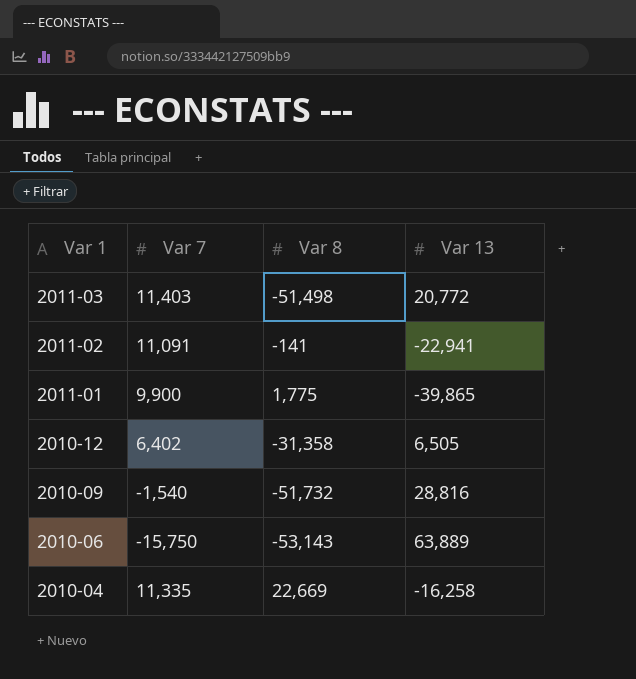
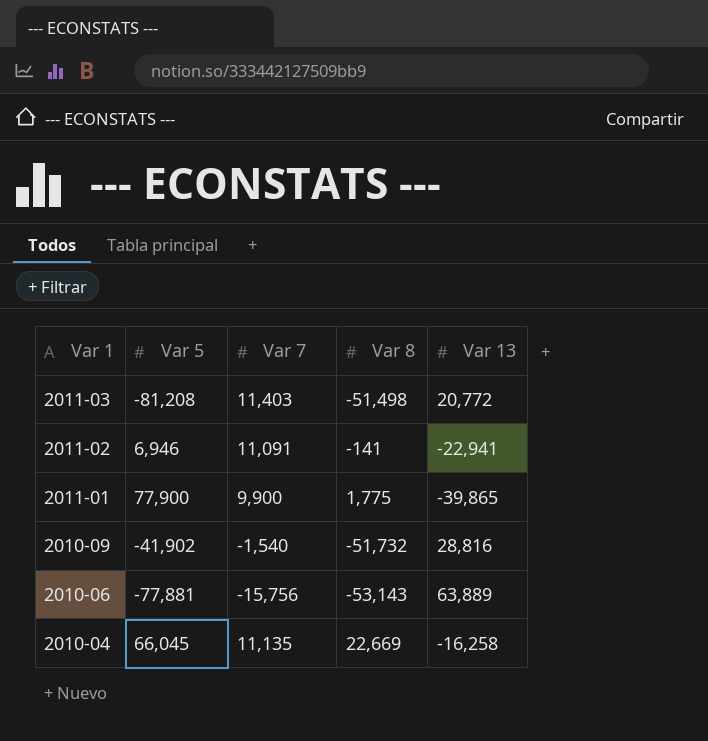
column Var 5 | position: none -> 2
row 2010-12: 6,402 | -31,358 | 6,505 -> none
2010-06 | Var 7: -15,750 -> -15,756
2010-04 | Var 7: 11,335 -> 11,135

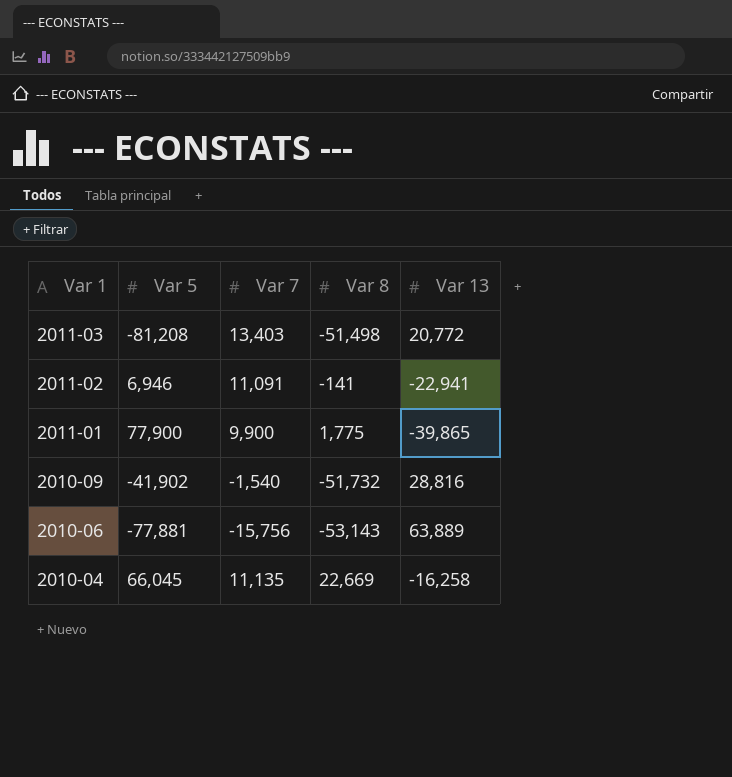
2011-03 | Var 7: 11,403 -> 13,403

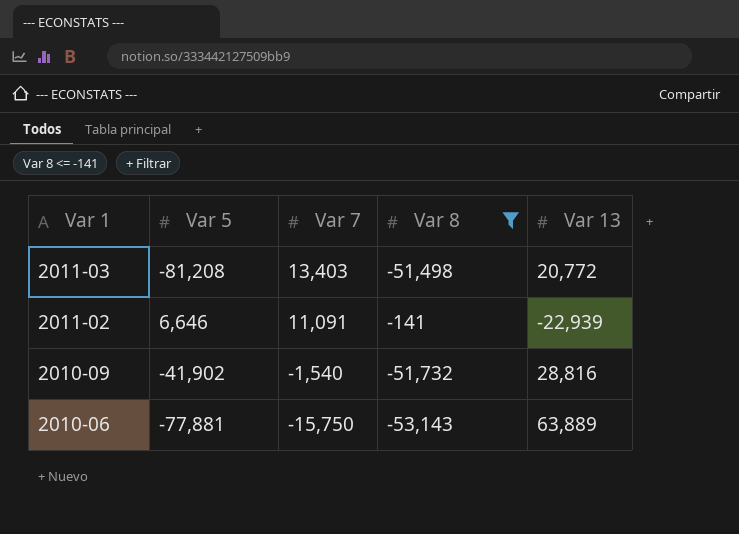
filter: none -> Var 8 <= -141
2011-02 | Var 5: 6,946 -> 6,646
2011-02 | Var 13: -22,941 -> -22,939
2010-06 | Var 7: -15,756 -> -15,750

